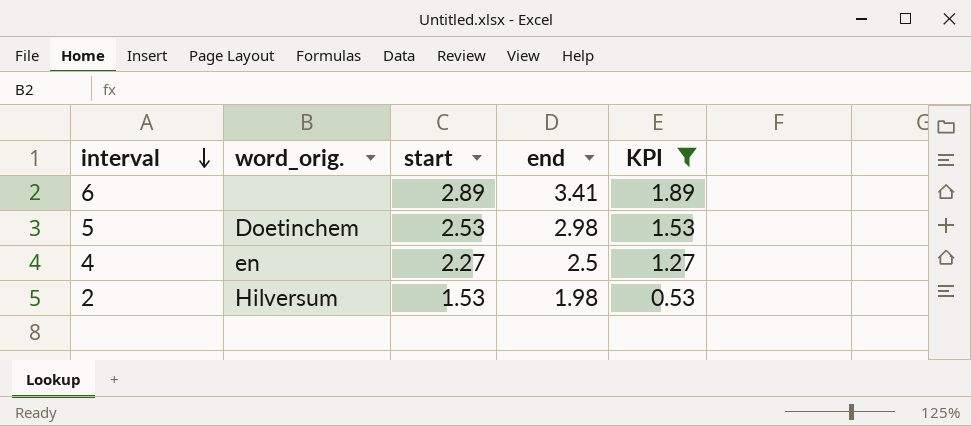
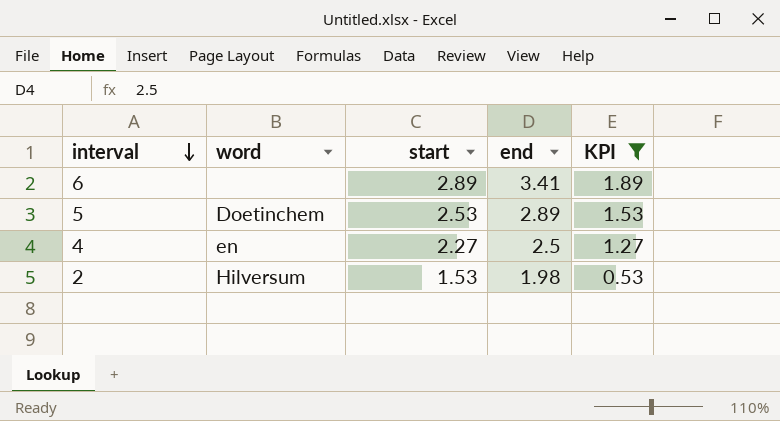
column name: word_orig. -> word
5 | end: 2.98 -> 2.89

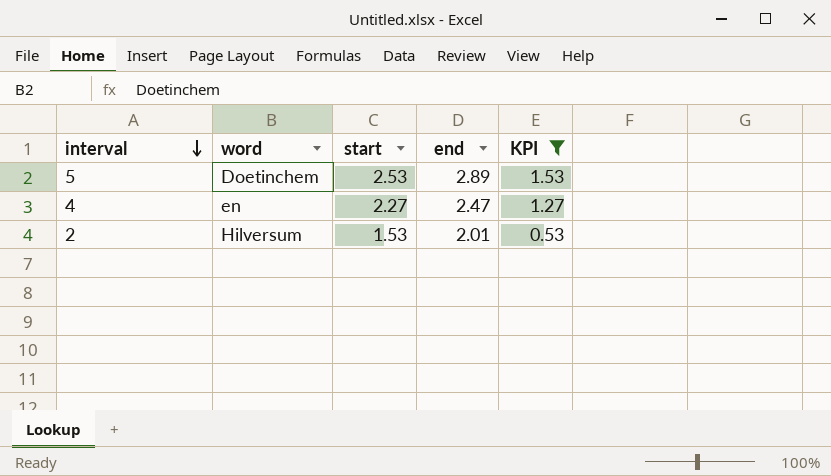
row 6: none | 2.89 | 3.41 | 1.89 -> none
4 | end: 2.5 -> 2.47
2 | end: 1.98 -> 2.01

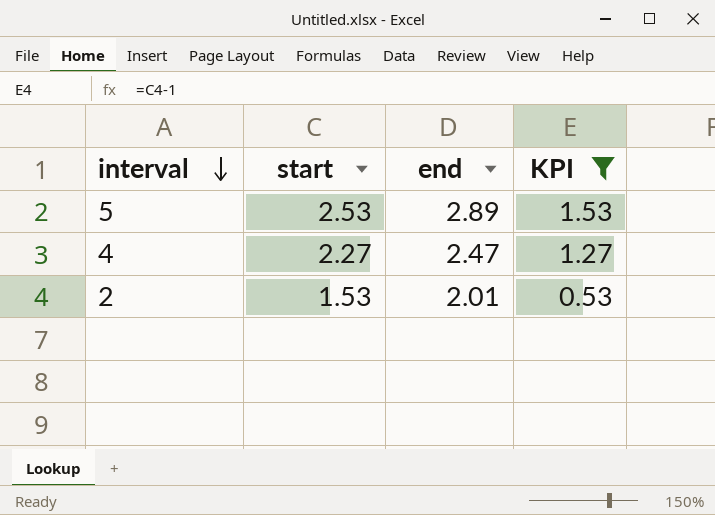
column word | position: 2 -> none

